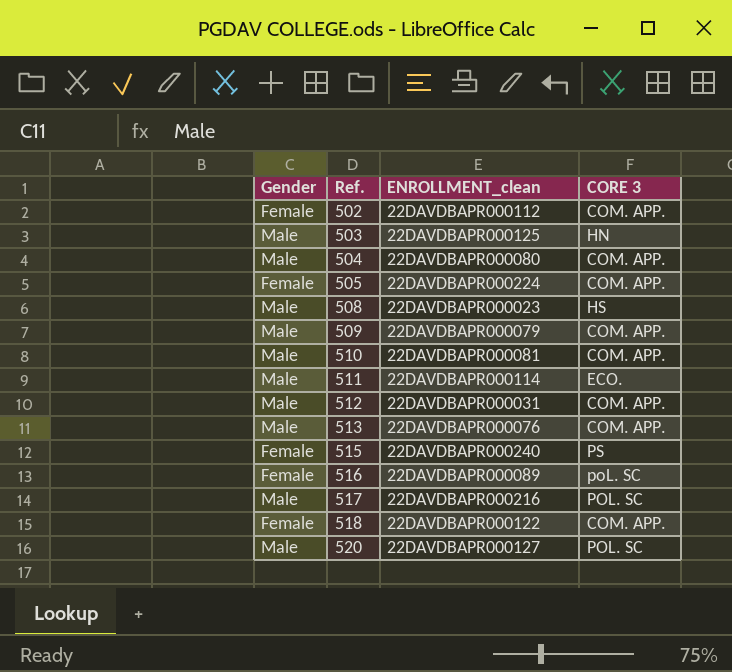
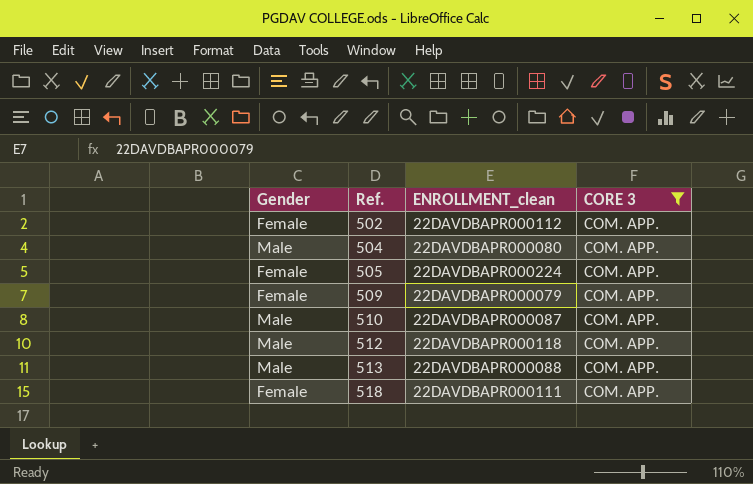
filter: none -> CORE 3 = COM. APP.
509 | Gender: Male -> Female
510 | ENROLLMENT_clean: 22DAVDBAPR000081 -> 22DAVDBAPR000087
512 | ENROLLMENT_clean: 22DAVDBAPR000031 -> 22DAVDBAPR000118
513 | ENROLLMENT_clean: 22DAVDBAPR000076 -> 22DAVDBAPR000088
518 | ENROLLMENT_clean: 22DAVDBAPR000122 -> 22DAVDBAPR000111

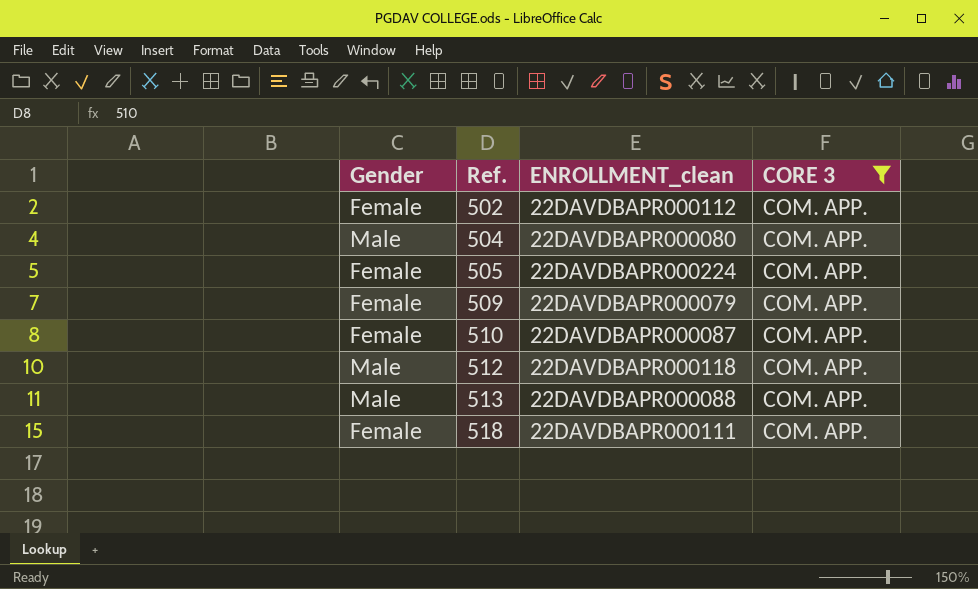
510 | Gender: Male -> Female

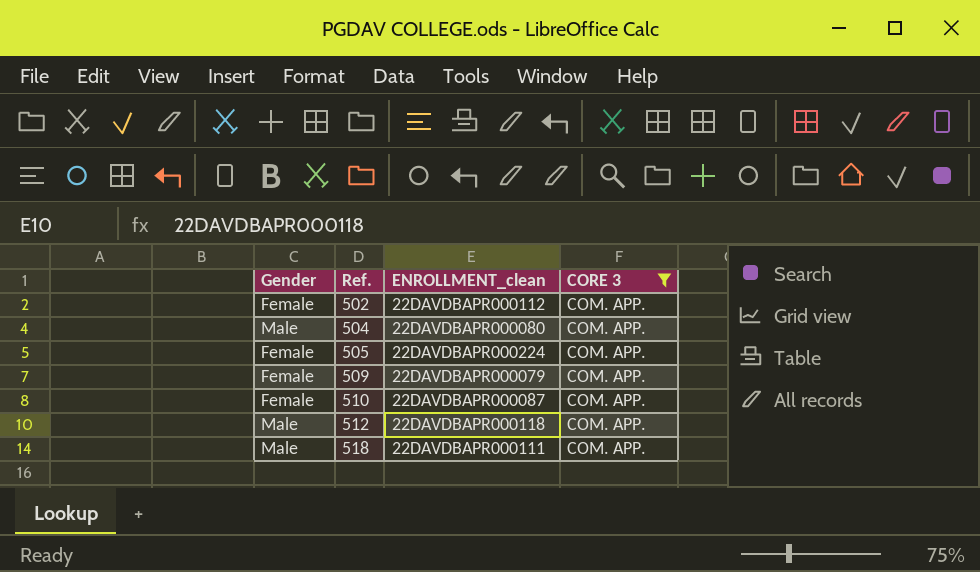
row 513: Male | 22DAVDBAPR000088 | COM. APP. -> none
518 | Gender: Female -> Male

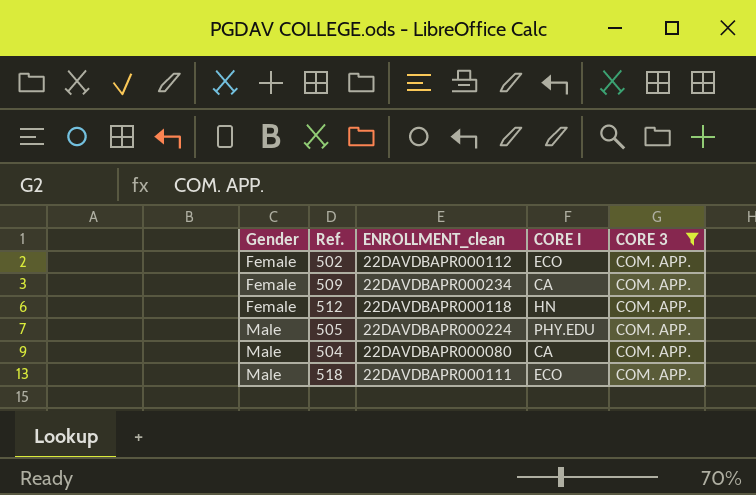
row order: Ref. ascending -> Gender ascending
column CORE I | position: none -> 4
row 510: Female | 22DAVDBAPR000087 | COM. APP. -> none
509 | ENROLLMENT_clean: 22DAVDBAPR000079 -> 22DAVDBAPR000234
512 | Gender: Male -> Female
505 | Gender: Female -> Male

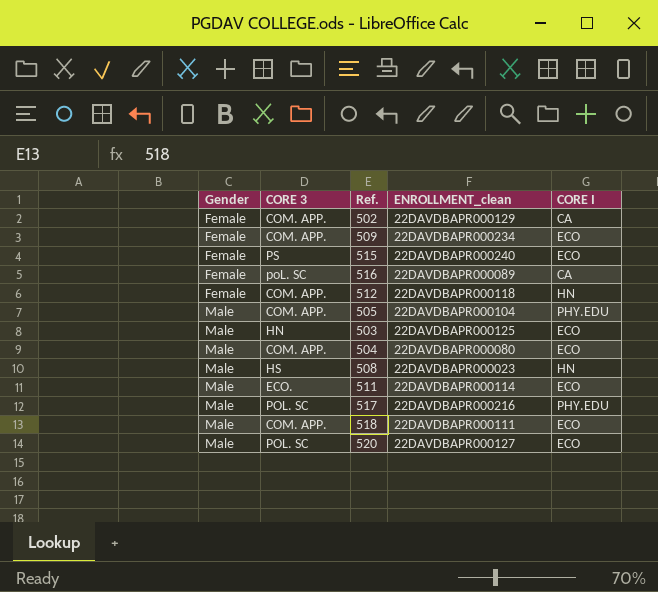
filter: CORE 3 = COM. APP. -> none
column CORE 3 | position: 5 -> 2
502 | ENROLLMENT_clean: 22DAVDBAPR000112 -> 22DAVDBAPR000129
502 | CORE I: ECO -> CA
509 | CORE I: CA -> ECO
505 | ENROLLMENT_clean: 22DAVDBAPR000224 -> 22DAVDBAPR000104
504 | CORE I: CA -> ECO

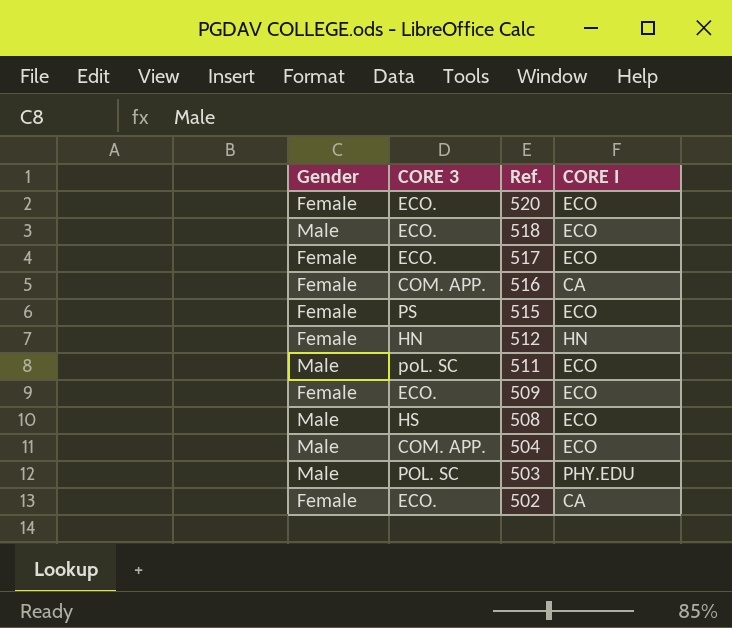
row order: Gender ascending -> Ref. descending
column ENROLLMENT_clean | position: 4 -> none
row 505: Male | COM. APP. | 22DAVDBAPR000104 | PHY.EDU -> none
520 | Gender: Male -> Female
520 | CORE 3: POL. SC -> ECO.
518 | CORE 3: COM. APP. -> ECO.
517 | Gender: Male -> Female
517 | CORE 3: POL. SC -> ECO.
517 | CORE I: PHY.EDU -> ECO
516 | CORE 3: poL. SC -> COM. APP.
512 | CORE 3: COM. APP. -> HN
511 | CORE 3: ECO. -> poL. SC
509 | CORE 3: COM. APP. -> ECO.
508 | CORE I: HN -> ECO
503 | CORE 3: HN -> POL. SC
503 | CORE I: ECO -> PHY.EDU
502 | CORE 3: COM. APP. -> ECO.

